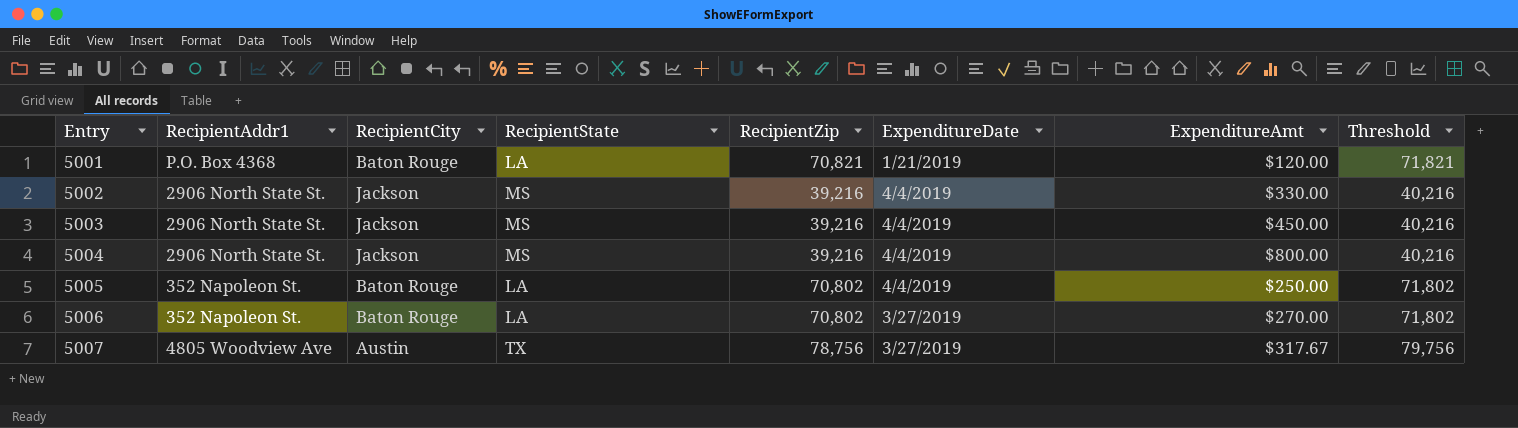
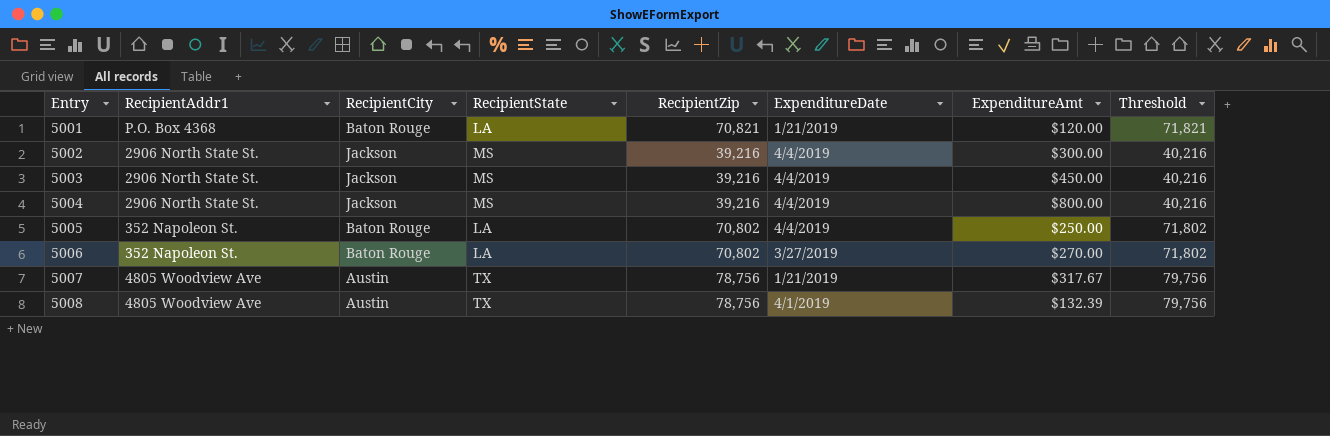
5002 | ExpenditureAmt: $330.00 -> $300.00
5007 | ExpenditureDate: 3/27/2019 -> 1/21/2019
row 5008: none -> 4805 Woodview Ave | Austin | TX | 78,756 | 4/1/2019 | $132.39 | 79,756

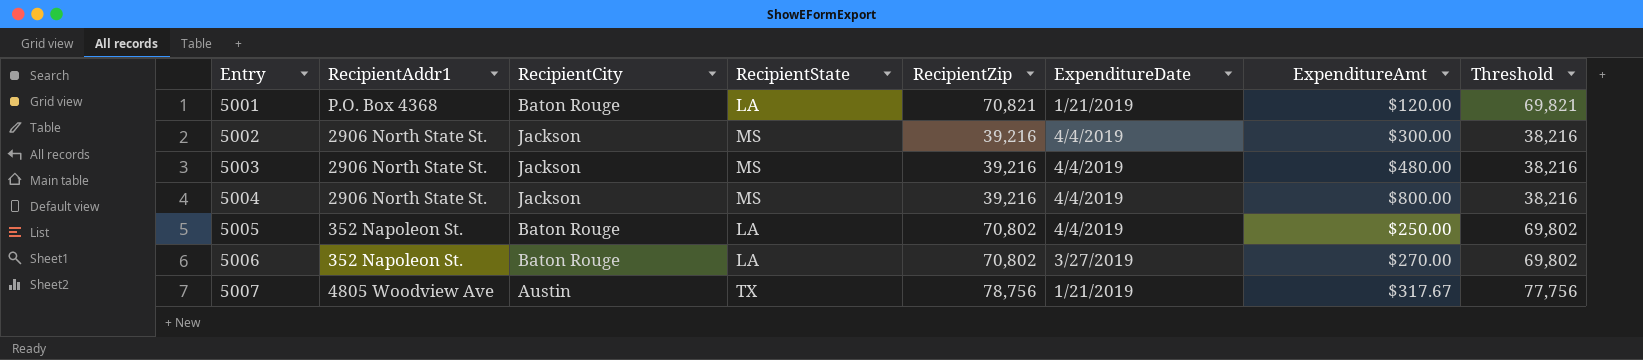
column Threshold | formula: [RecipientZip] + 1000 -> [RecipientZip] - 1000
row 5008: 4805 Woodview Ave | Austin | TX | 78,756 | 4/1/2019 | $132.39 | 79,756 -> none
5003 | ExpenditureAmt: $450.00 -> $480.00

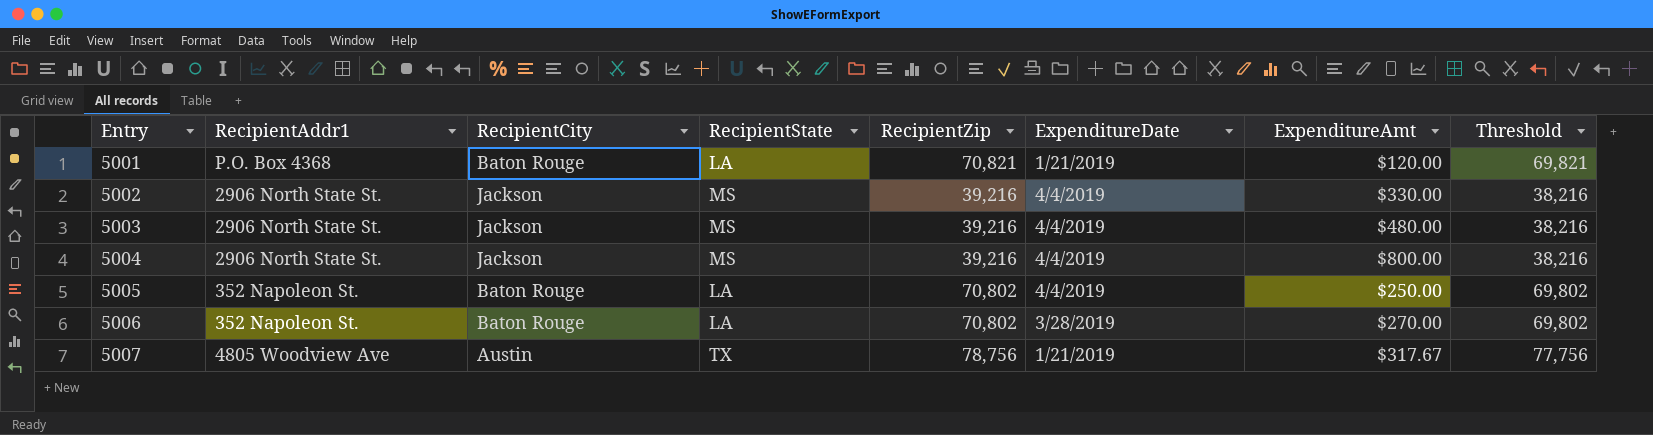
5002 | ExpenditureAmt: $300.00 -> $330.00
5006 | ExpenditureDate: 3/27/2019 -> 3/28/2019

